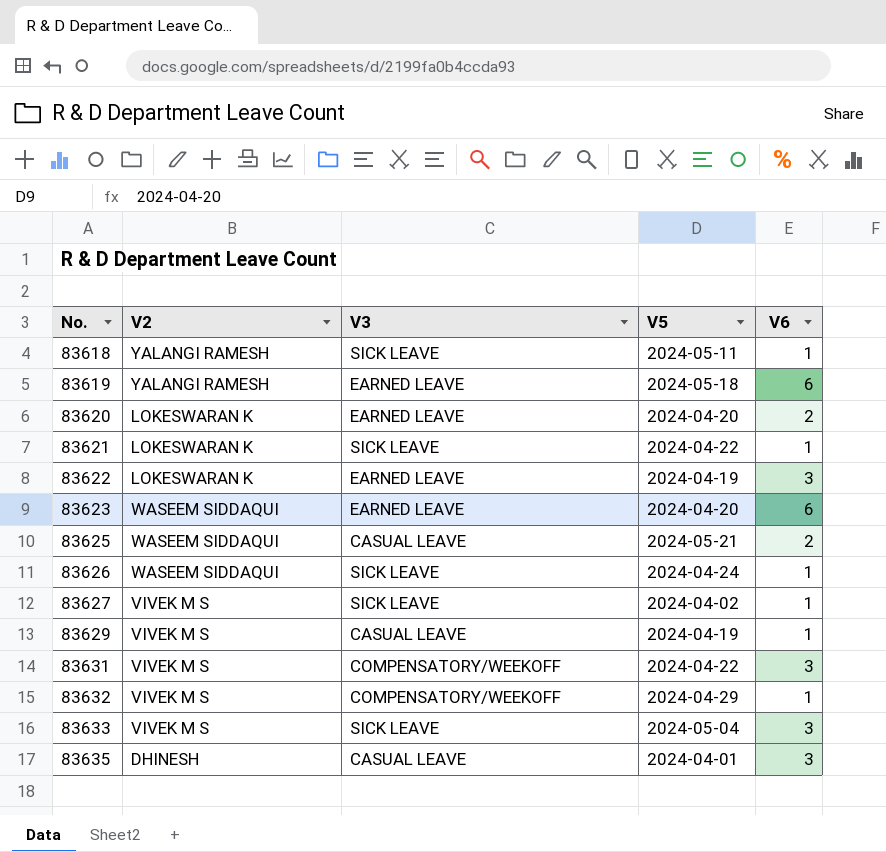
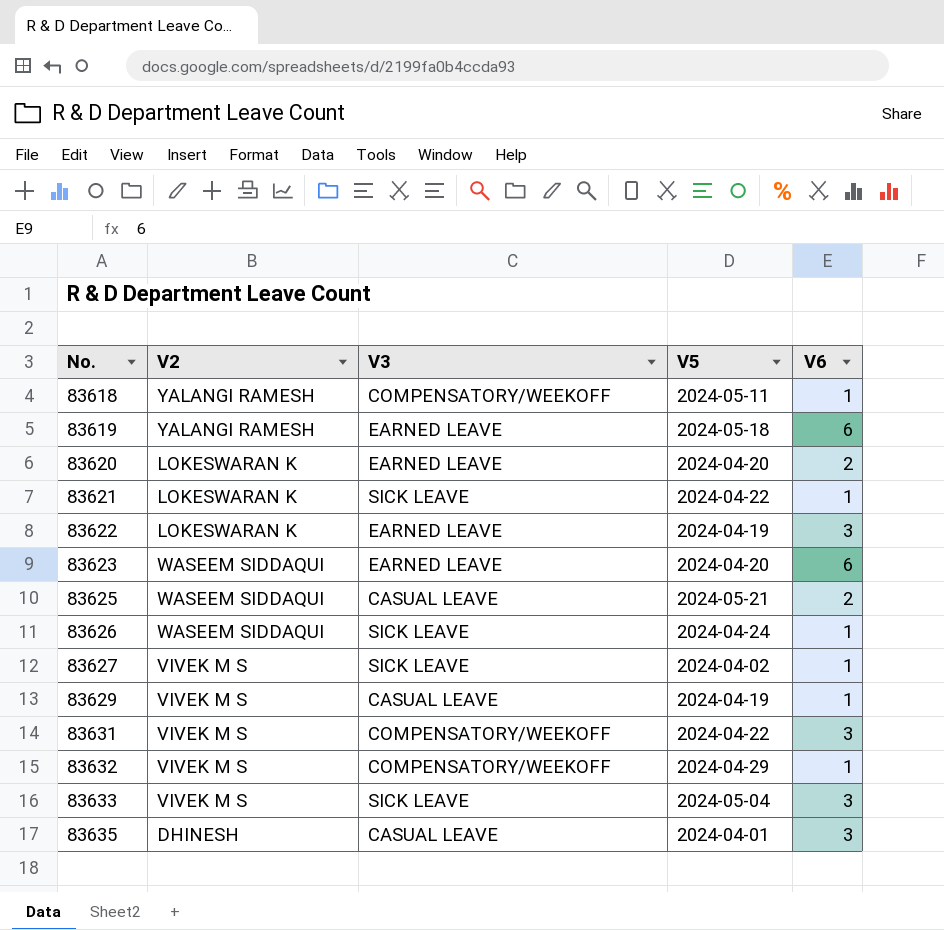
83618 | V3: SICK LEAVE -> COMPENSATORY/WEEKOFF

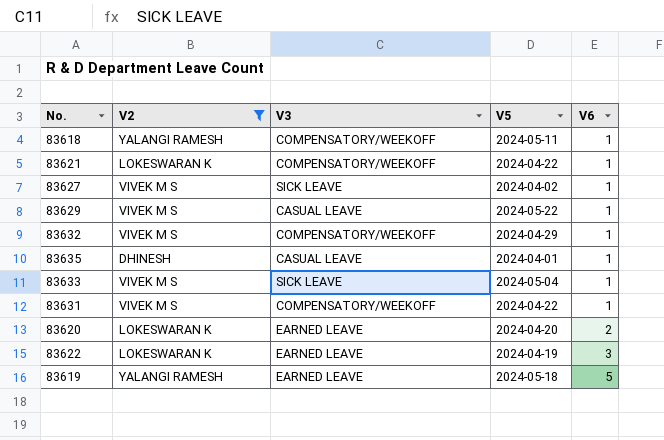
filter: none -> V2 != WASEEM SIDDAQUI
row order: No. ascending -> V6 ascending
83621 | V3: SICK LEAVE -> COMPENSATORY/WEEKOFF
83629 | V5: 2024-04-19 -> 2024-05-22
83635 | V6: 3 -> 1
83633 | V6: 3 -> 1
83631 | V6: 3 -> 1
83619 | V6: 6 -> 5

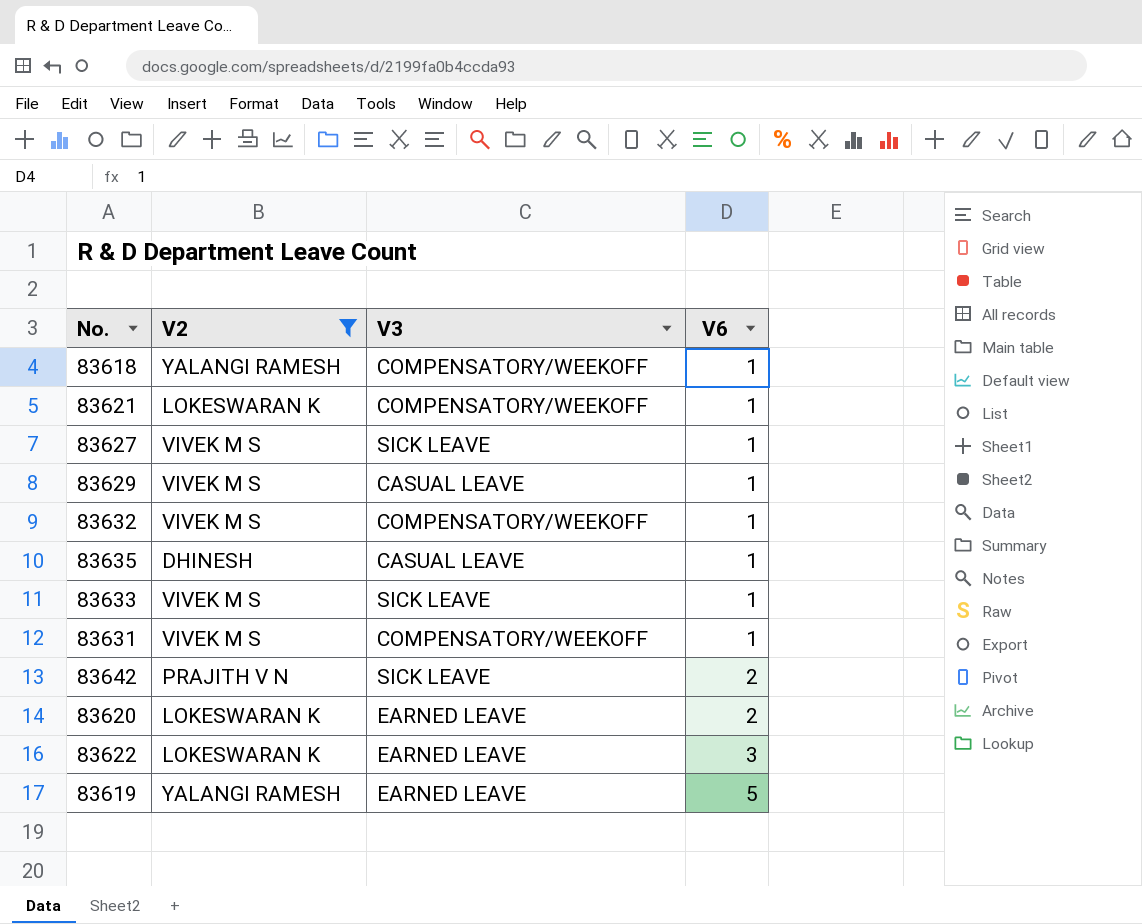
column V5 | position: 4 -> none
row 83642: none -> PRAJITH V N | SICK LEAVE | 2

